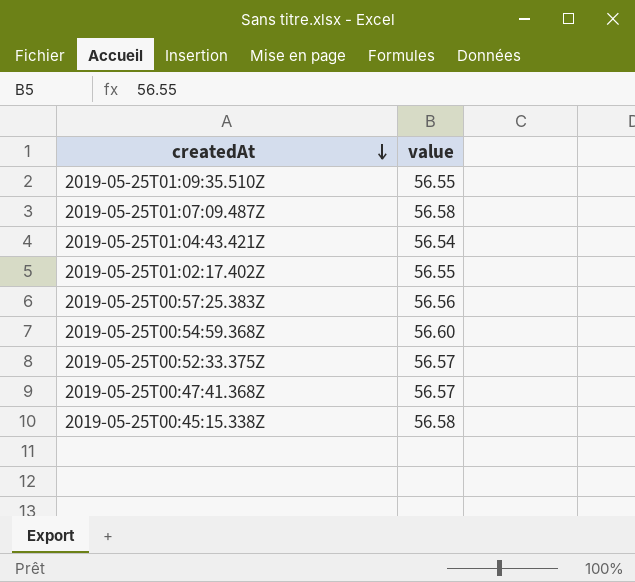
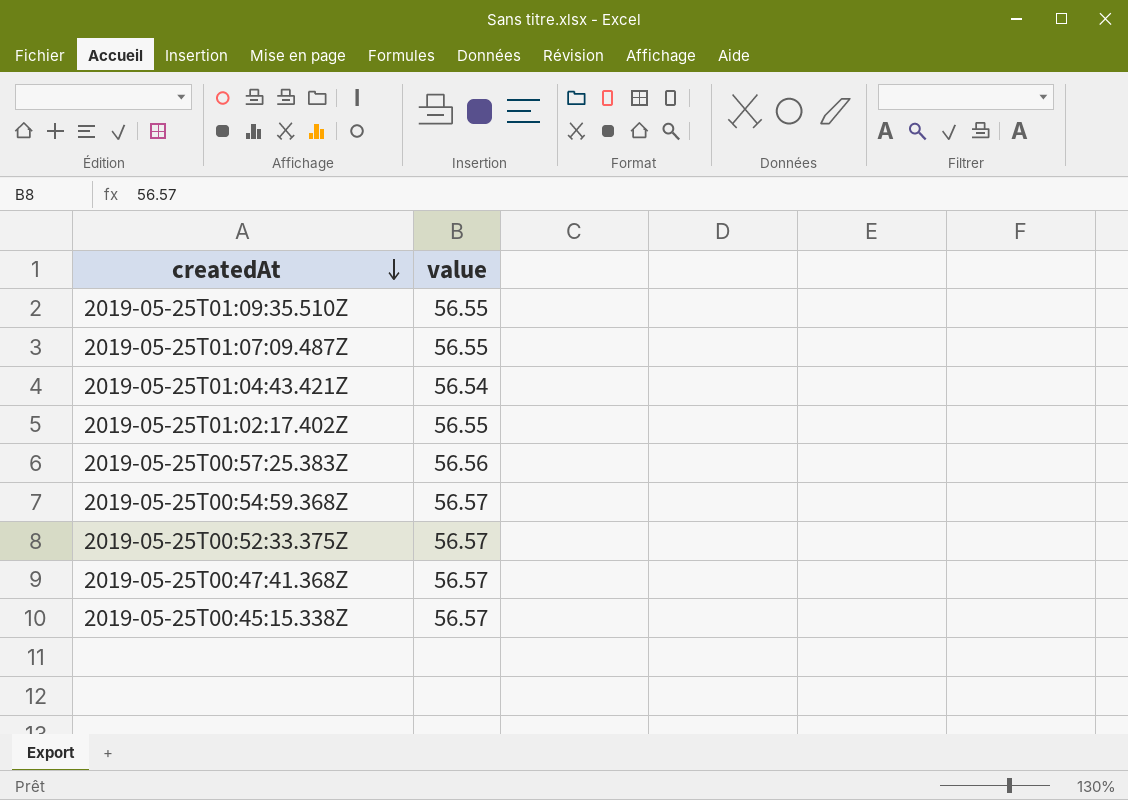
2019-05-25T01:07:09.487Z | value: 56.58 -> 56.55
2019-05-25T00:54:59.368Z | value: 56.60 -> 56.57
2019-05-25T00:45:15.338Z | value: 56.58 -> 56.57

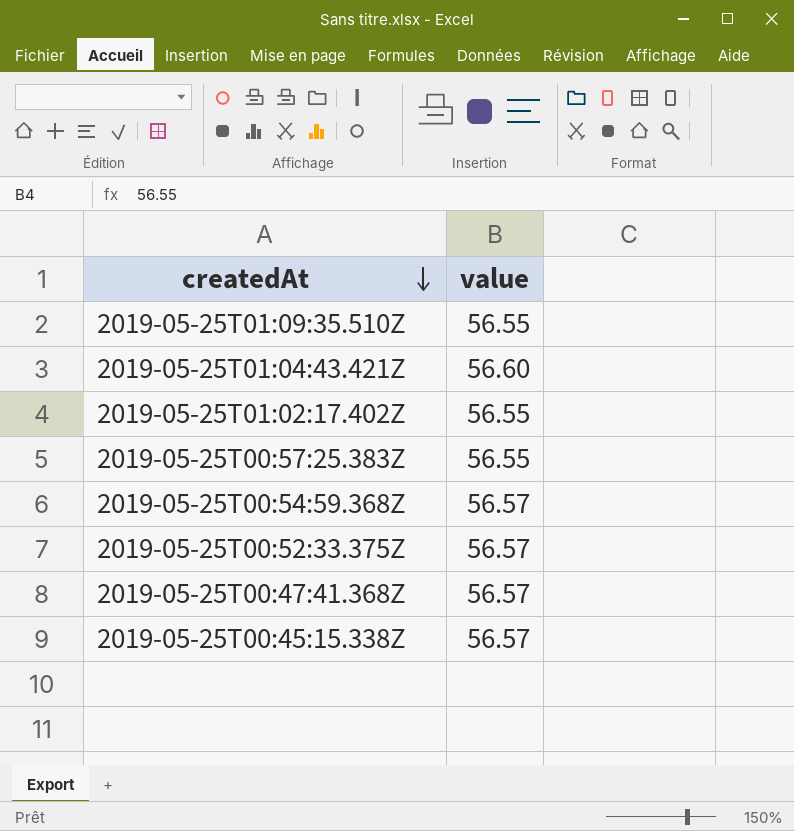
row 2019-05-25T01:07:09.487Z: 56.55 -> none
2019-05-25T01:04:43.421Z | value: 56.54 -> 56.60
2019-05-25T00:57:25.383Z | value: 56.56 -> 56.55

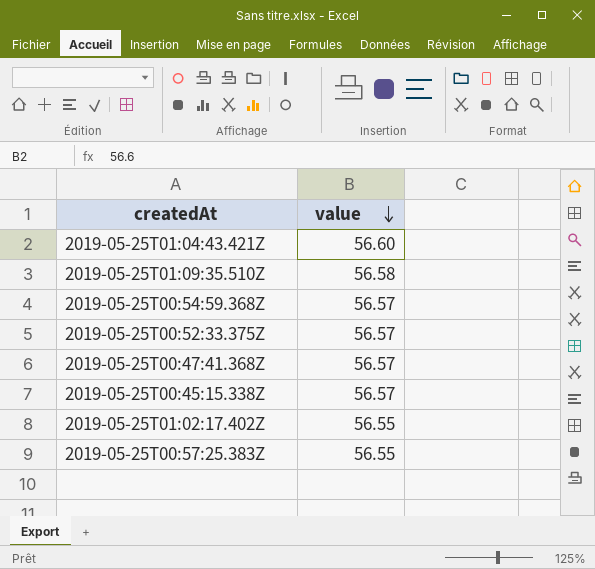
row order: createdAt descending -> value descending
2019-05-25T01:09:35.510Z | value: 56.55 -> 56.58

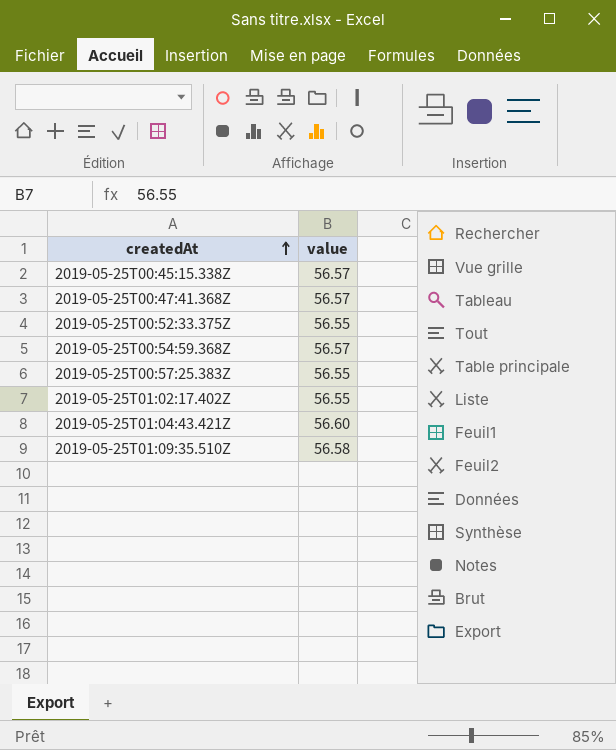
row order: value descending -> createdAt ascending
2019-05-25T00:52:33.375Z | value: 56.57 -> 56.55

